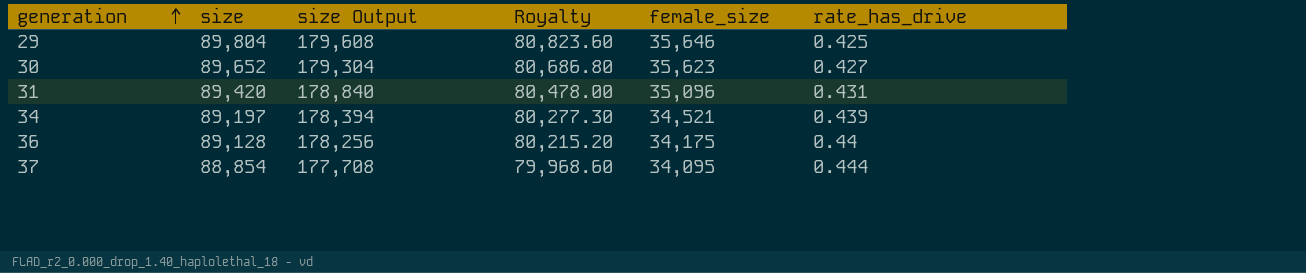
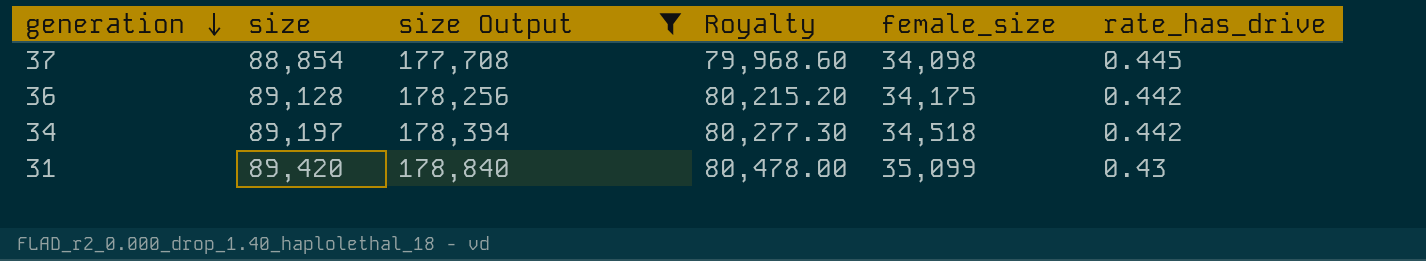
filter: none -> size Output <= 178,840
row order: generation ascending -> generation descending
37 | female_size: 34,095 -> 34,098
37 | rate_has_drive: 0.444 -> 0.445
36 | rate_has_drive: 0.44 -> 0.442
34 | female_size: 34,521 -> 34,518
34 | rate_has_drive: 0.439 -> 0.442
31 | female_size: 35,096 -> 35,099
31 | rate_has_drive: 0.431 -> 0.43

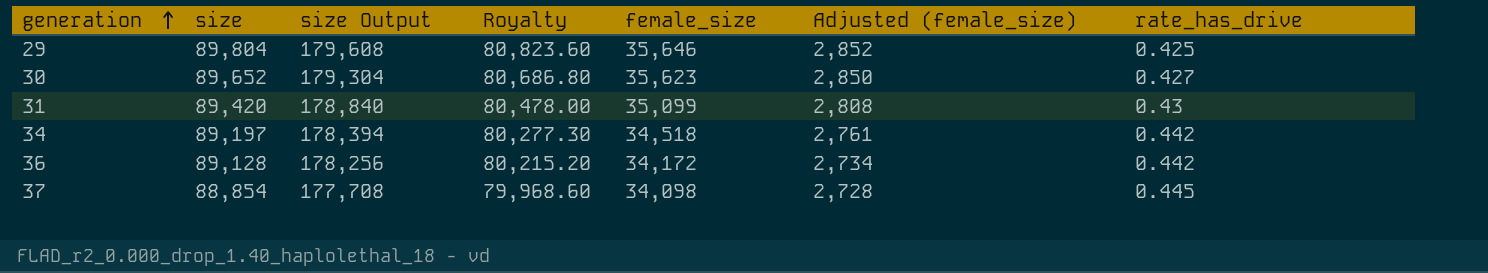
filter: size Output <= 178,840 -> none
row order: generation descending -> generation ascending
column Adjusted (female_size) | formula: none -> [female_size] * 0.08
36 | female_size: 34,175 -> 34,172

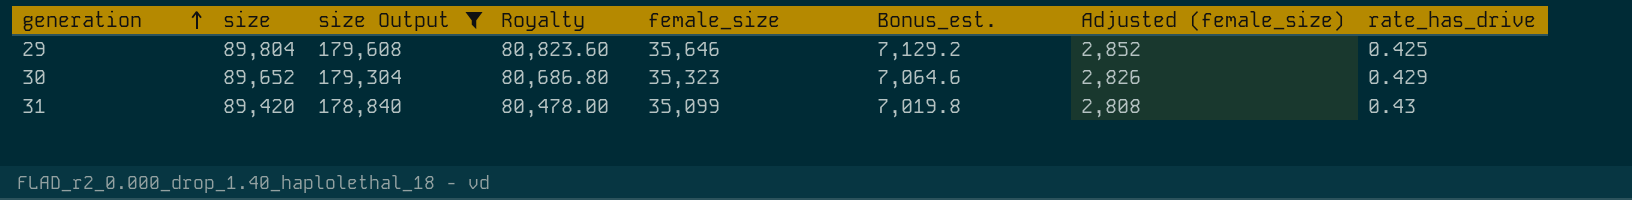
filter: none -> size Output >= 178,840
column Bonus_est. | formula: none -> [female_size] * 0.2
30 | female_size: 35,623 -> 35,323
30 | Adjusted (female_size): 2,850 -> 2,826
30 | rate_has_drive: 0.427 -> 0.429

